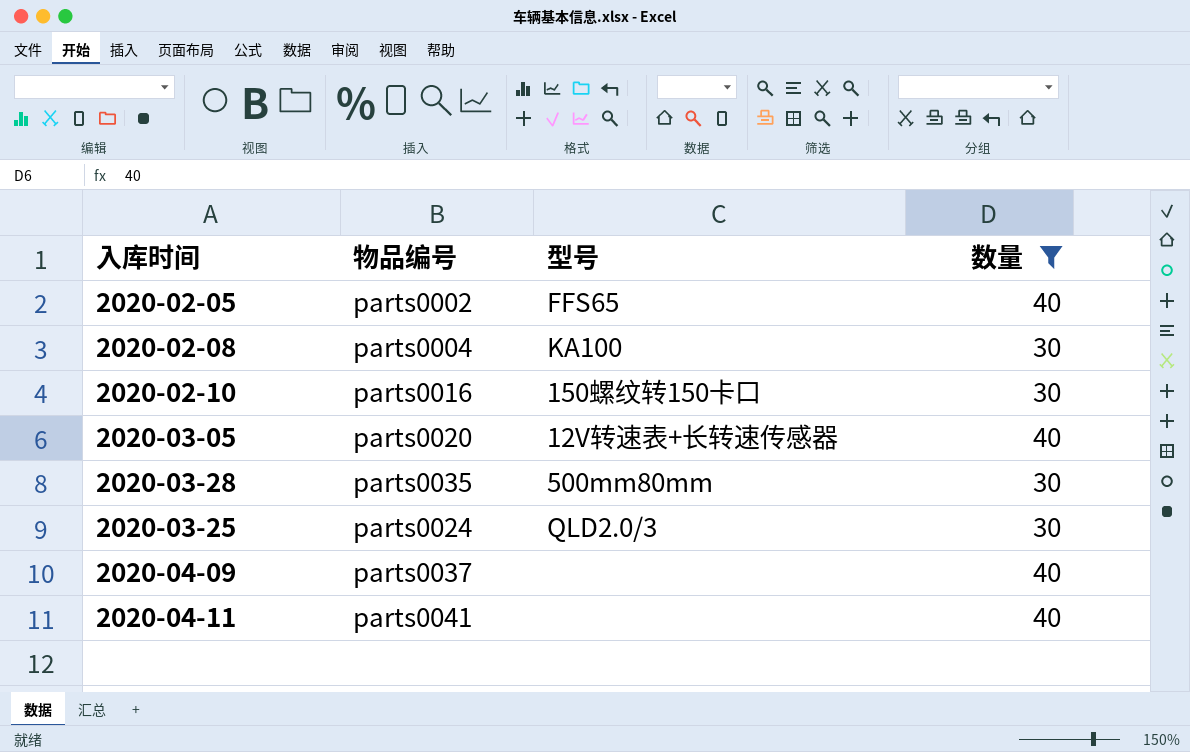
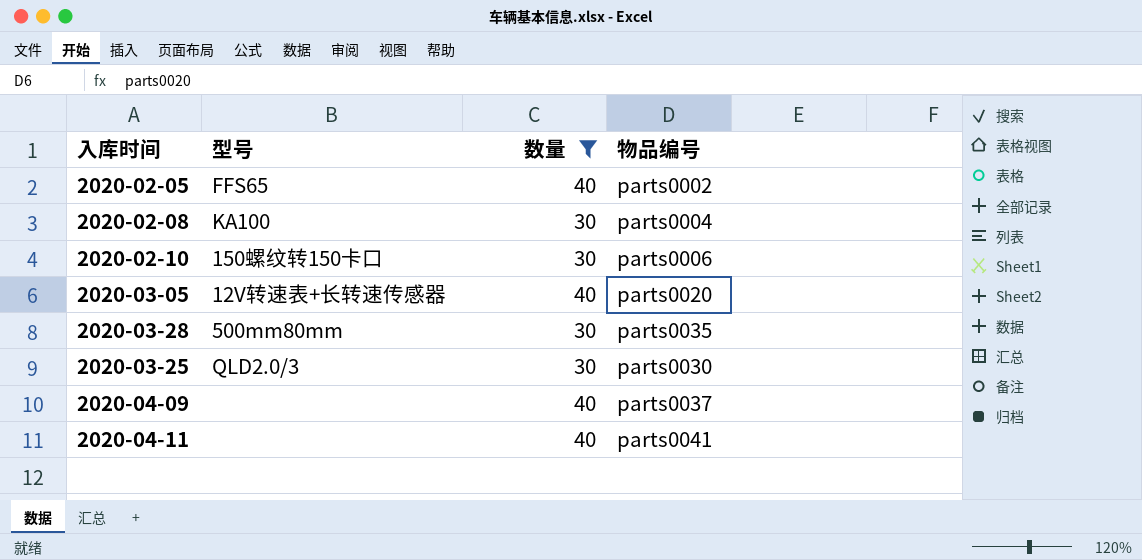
column 物品编号 | position: 2 -> 4
2020-02-10 | 物品编号: parts0016 -> parts0006
2020-03-25 | 物品编号: parts0024 -> parts0030

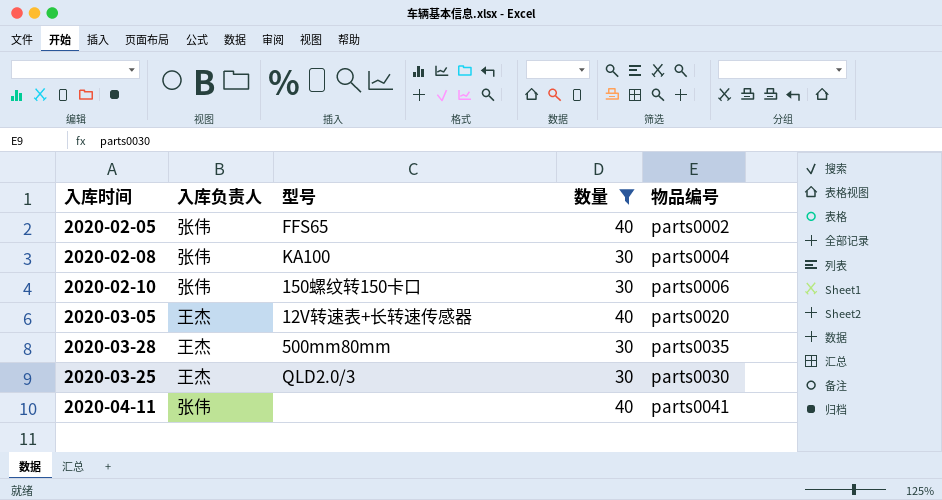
column 入库负责人 | position: none -> 2
row 2020-04-09: none | 40 | parts0037 -> none

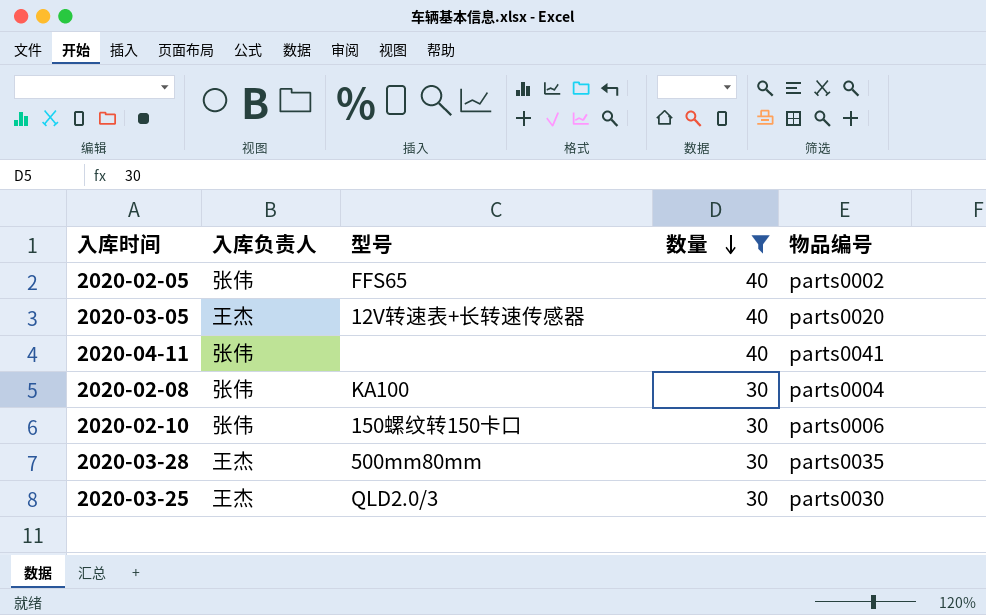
row order: none -> 数量 descending

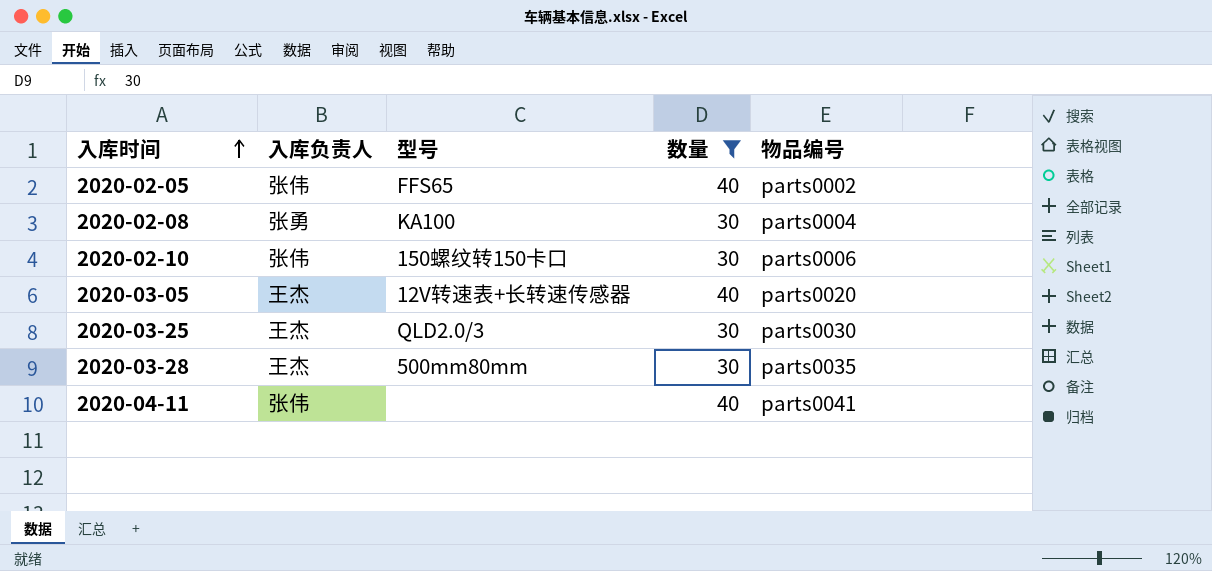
row order: 数量 descending -> 入库时间 ascending
2020-02-08 | 入库负责人: 张伟 -> 张勇

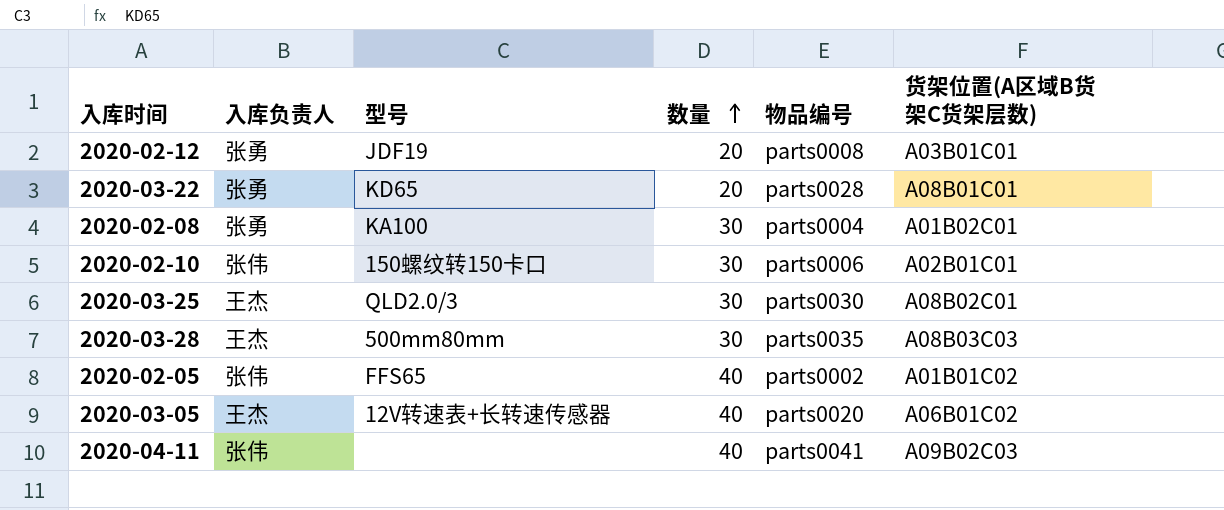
filter: 数量 != 20 -> none
row order: 入库时间 ascending -> 数量 ascending
column 货架位置(A区域B货架C货架层数) | position: none -> 6

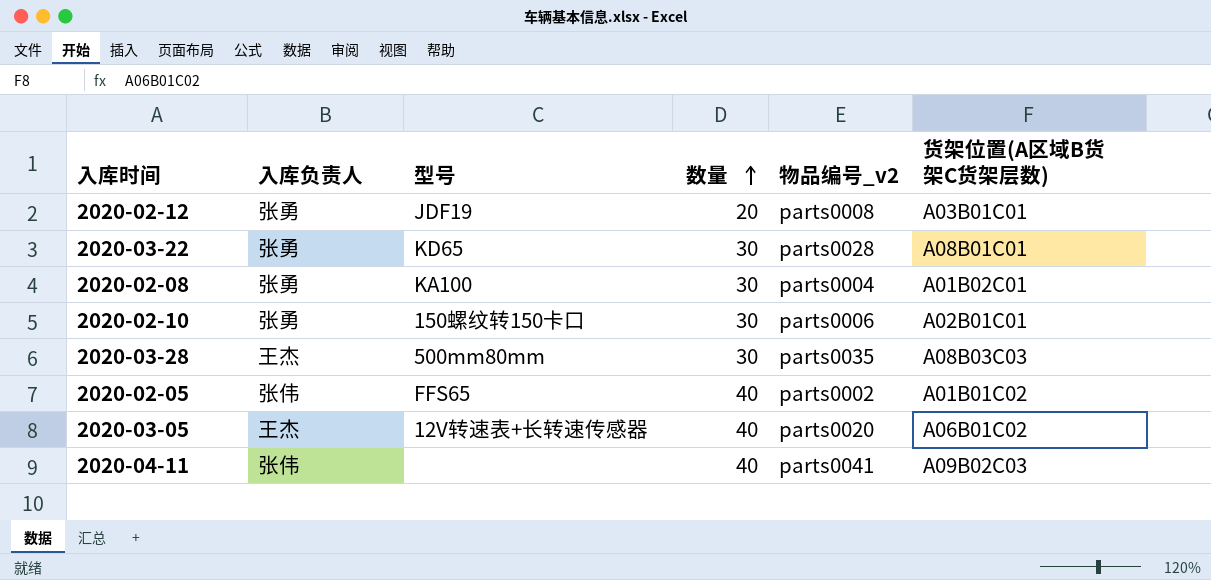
column name: 物品编号 -> 物品编号_v2
row 2020-03-25: 王杰 | QLD2.0/3 | 30 | parts0030 | A08B02C01 -> none
2020-03-22 | 数量: 20 -> 30
2020-02-10 | 入库负责人: 张伟 -> 张勇

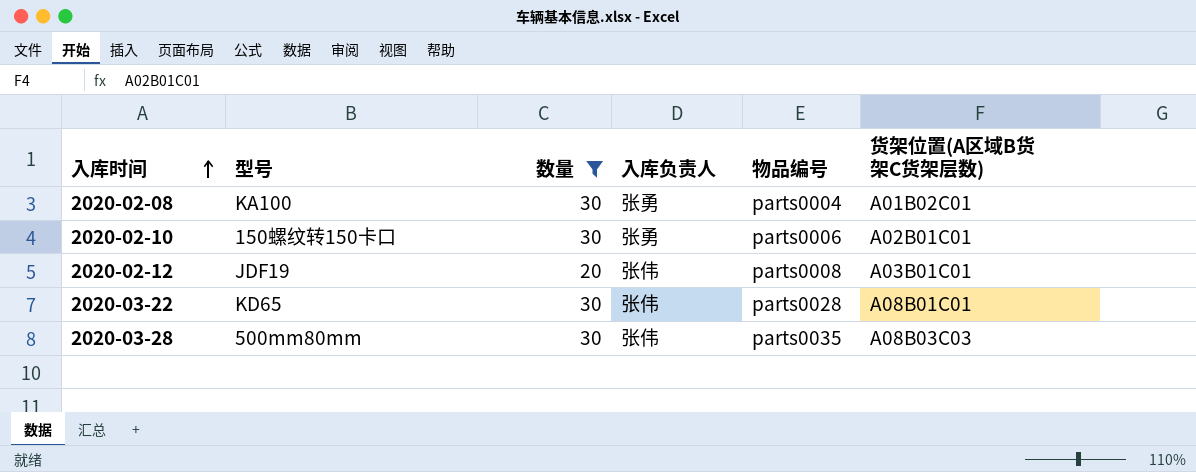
filter: none -> 数量 != 40
row order: 数量 ascending -> 入库时间 ascending
column 入库负责人 | position: 2 -> 4
column name: 物品编号_v2 -> 物品编号
2020-02-12 | 入库负责人: 张勇 -> 张伟
2020-03-22 | 入库负责人: 张勇 -> 张伟
2020-03-28 | 入库负责人: 王杰 -> 张伟

